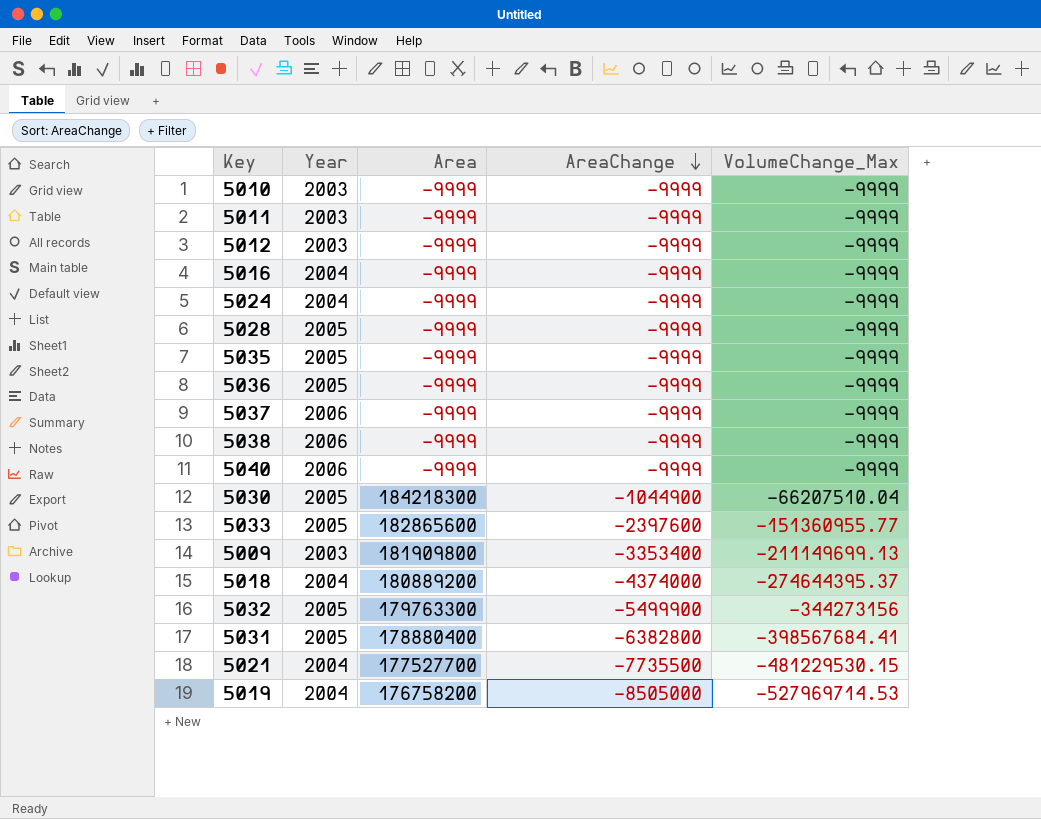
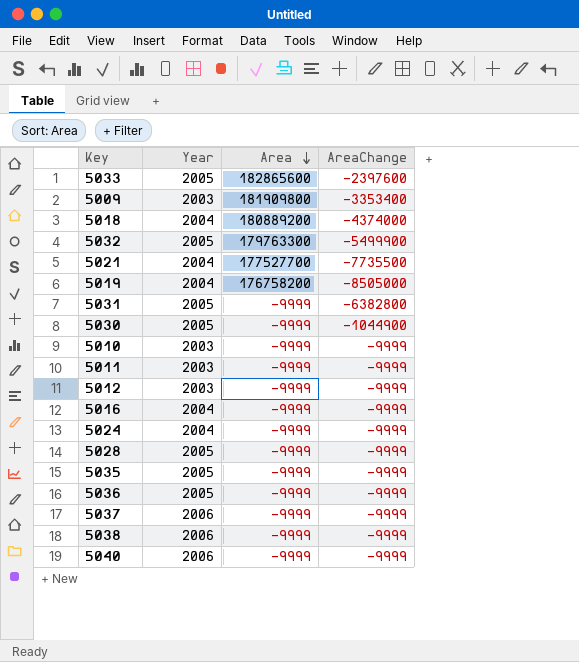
row order: AreaChange descending -> Area descending
column VolumeChange_Max | position: 5 -> none
5031 | Area: 178880400 -> -9999
5030 | Area: 184218300 -> -9999

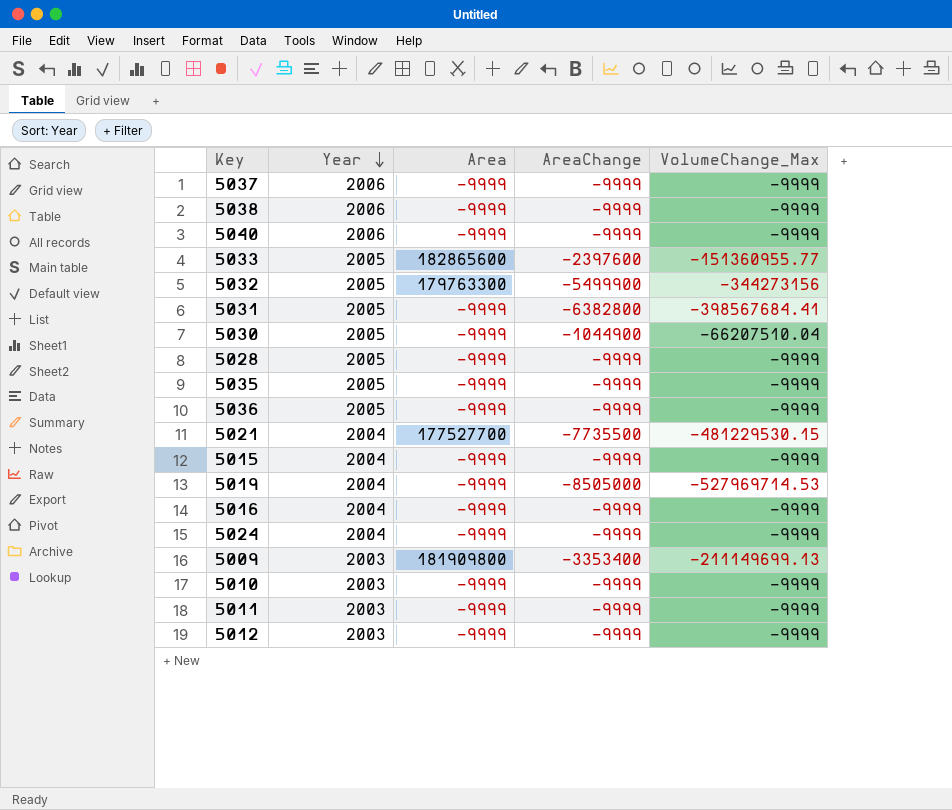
row order: Area descending -> Year descending
column VolumeChange_Max | position: none -> 5
row 5018: 2004 | 180889200 | -4374000 -> none
row 5015: none -> 2004 | -9999 | -9999 | -9999
5019 | Area: 176758200 -> -9999

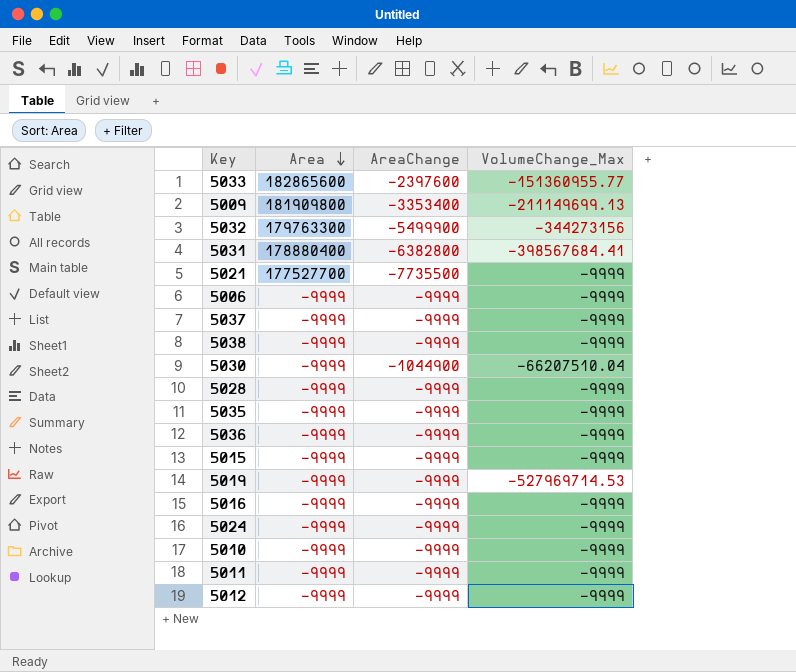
row order: Year descending -> Area descending
column Year | position: 2 -> none
row 5040: 2006 | -9999 | -9999 | -9999 -> none
5031 | Area: -9999 -> 178880400
5021 | VolumeChange_Max: -481229530.15 -> -9999
row 5006: none -> -9999 | -9999 | -9999
5019 | AreaChange: -8505000 -> -9999

